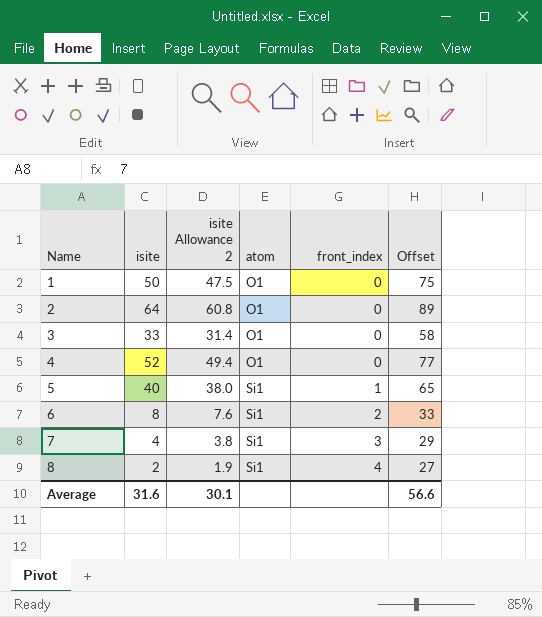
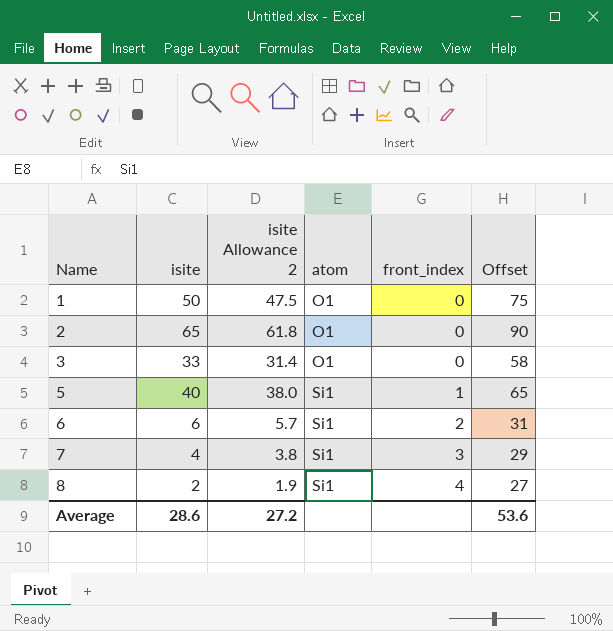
row 4: 52 | 49.4 | O1 | 0 | 77 -> none
2 | isite: 64 -> 65
2 | isite Allowance 2: 60.8 -> 61.8
2 | Offset: 89 -> 90
6 | isite: 8 -> 6
6 | isite Allowance 2: 7.6 -> 5.7
6 | Offset: 33 -> 31
Average | isite: 31.6 -> 28.6
Average | isite Allowance 2: 30.1 -> 27.2
Average | Offset: 56.6 -> 53.6

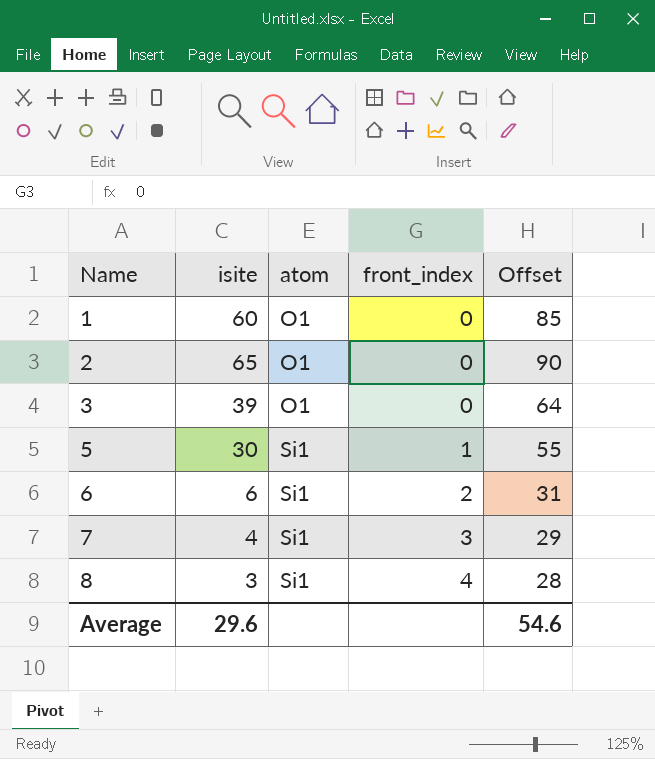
column isite Allowance 2 | formula: [isite] * 0.95 -> none
1 | isite: 50 -> 60
1 | Offset: 75 -> 85
3 | isite: 33 -> 39
3 | Offset: 58 -> 64
5 | isite: 40 -> 30
5 | Offset: 65 -> 55
8 | isite: 2 -> 3
8 | Offset: 27 -> 28
Average | isite: 28.6 -> 29.6
Average | Offset: 53.6 -> 54.6

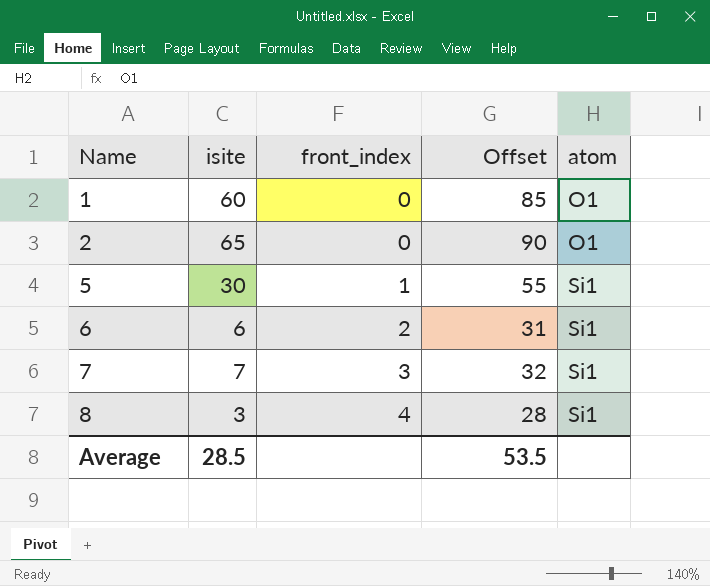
column atom | position: 3 -> 5
row 3: 39 | O1 | 0 | 64 -> none
7 | isite: 4 -> 7
7 | Offset: 29 -> 32
Average | isite: 29.6 -> 28.5
Average | Offset: 54.6 -> 53.5

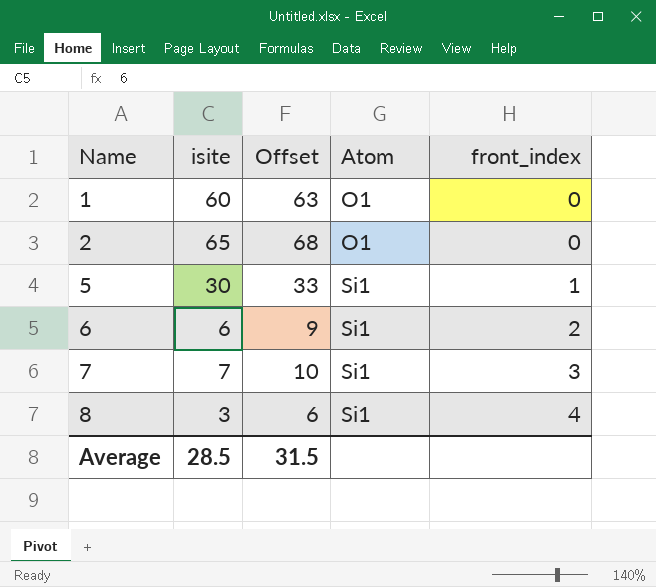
column Offset | formula: [isite] + 25 -> [isite] + 3
column name: atom -> Atom
column front_index | position: 3 -> 5
Average | Offset: 53.5 -> 31.5

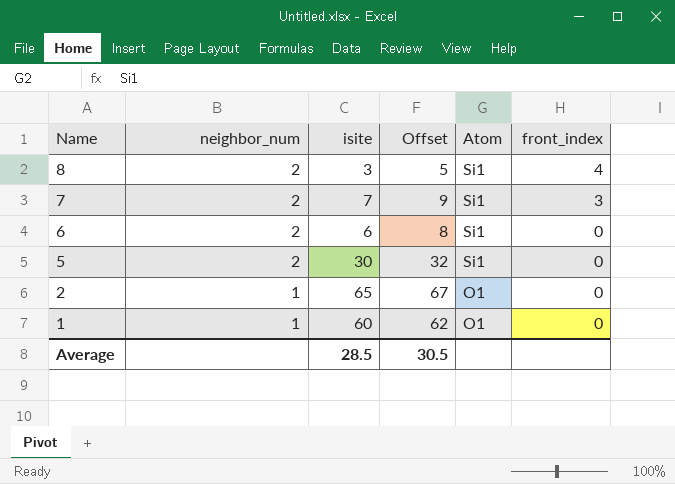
row order: Name ascending -> Name descending
column neighbor_num | position: none -> 2
column Offset | formula: [isite] + 3 -> [isite] + 2
6 | front_index: 2 -> 0
5 | front_index: 1 -> 0
Average | Offset: 31.5 -> 30.5

